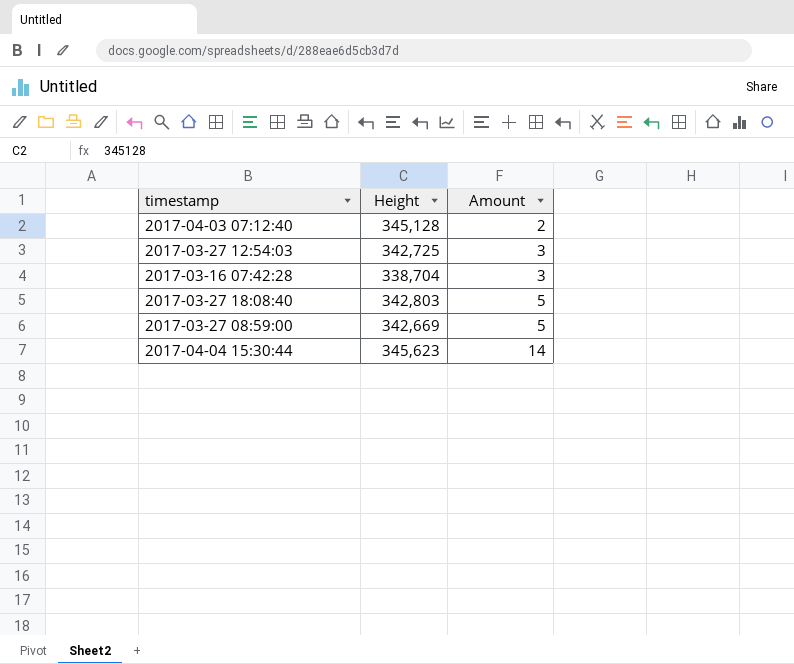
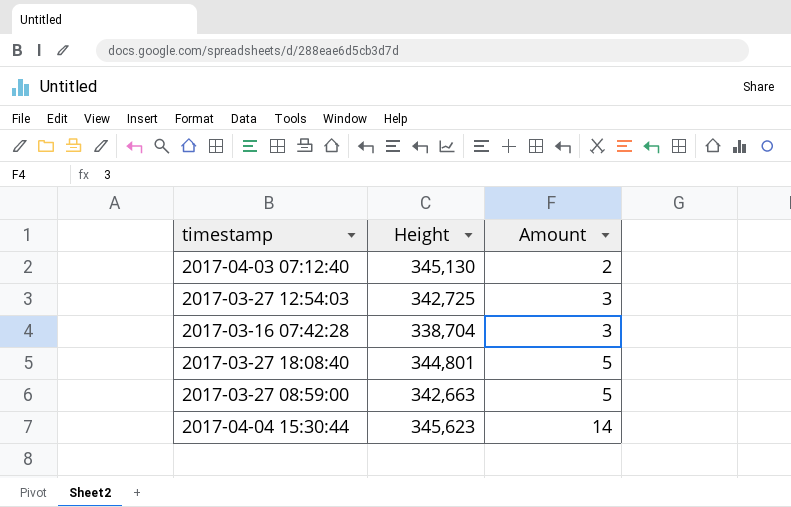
2017-04-03 07:12:40 | Height: 345,128 -> 345,130
2017-03-27 18:08:40 | Height: 342,803 -> 344,801
2017-03-27 08:59:00 | Height: 342,669 -> 342,663

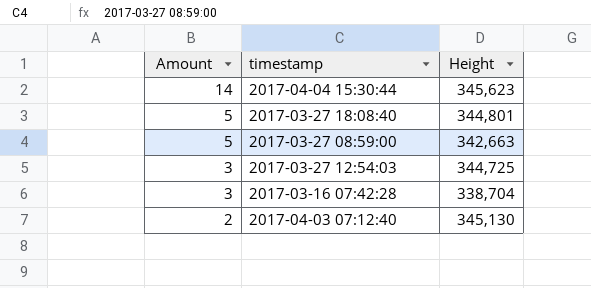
row order: Amount ascending -> Amount descending
column Amount | position: 3 -> 1
2017-03-27 12:54:03 | Height: 342,725 -> 344,725

